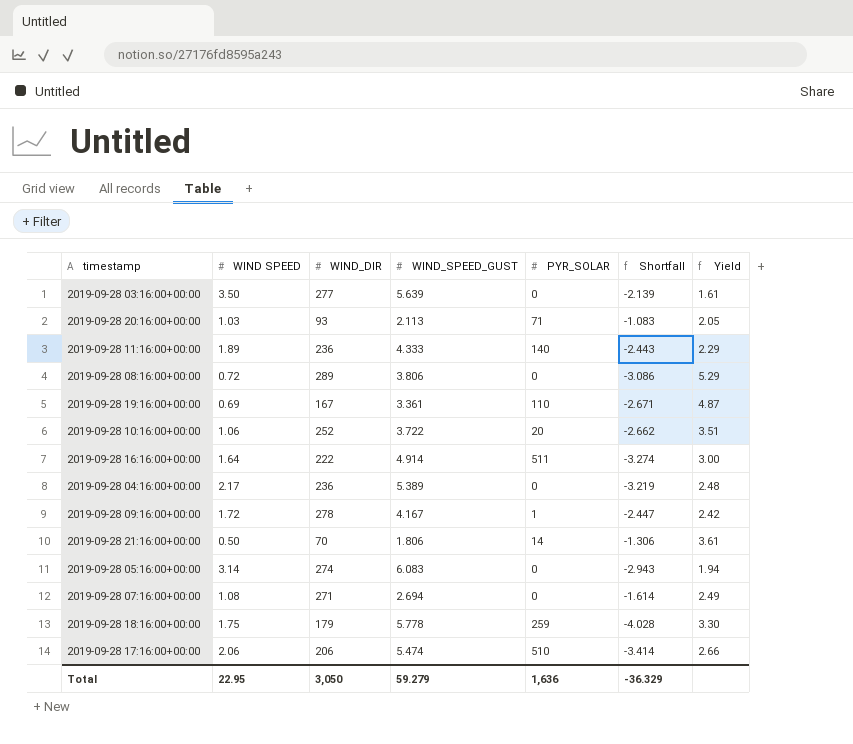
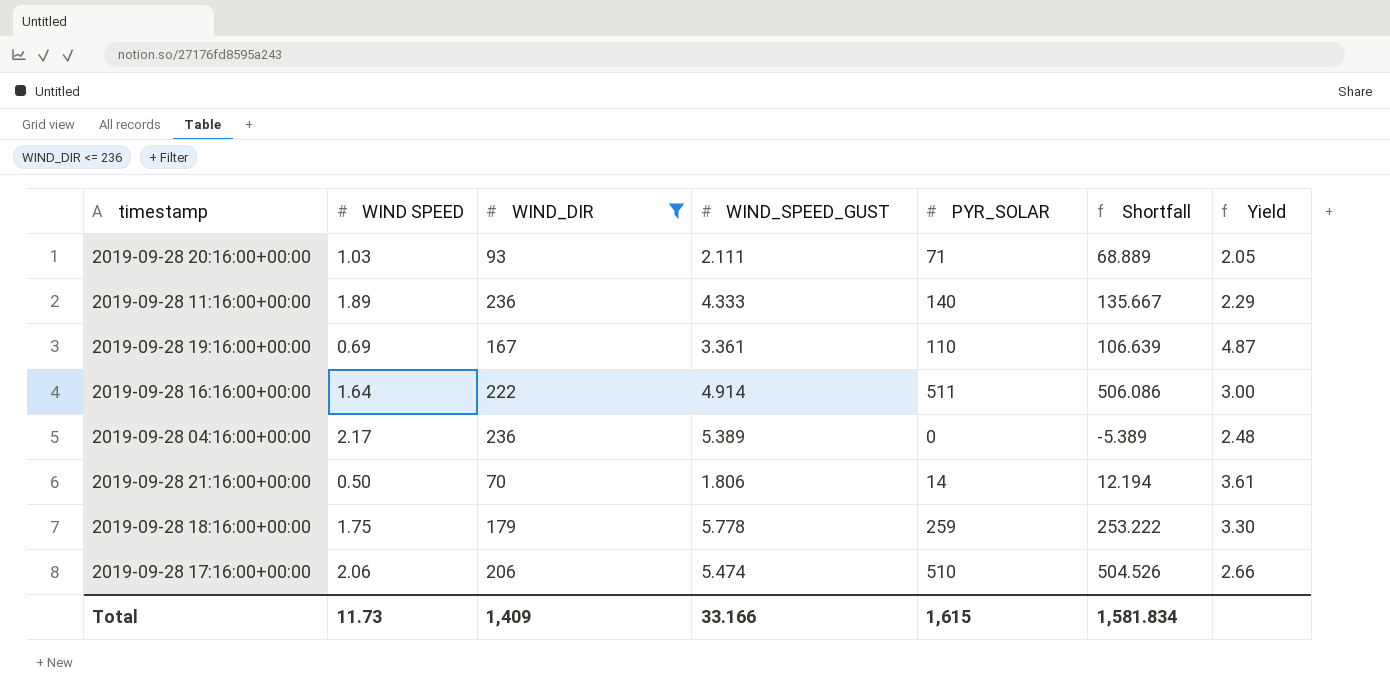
filter: none -> WIND_DIR <= 236
column Shortfall | formula: [WIND SPEED] - [WIND_SPEED_GUST] -> [PYR_SOLAR] - [WIND_SPEED_GUST]
2019-09-28 20:16:00+00:00 | WIND_SPEED_GUST: 2.113 -> 2.111
Total | WIND SPEED: 22.95 -> 11.73
Total | WIND_DIR: 3,050 -> 1,409
Total | WIND_SPEED_GUST: 59.279 -> 33.166
Total | PYR_SOLAR: 1,636 -> 1,615
Total | Shortfall: -36.329 -> 1,581.834

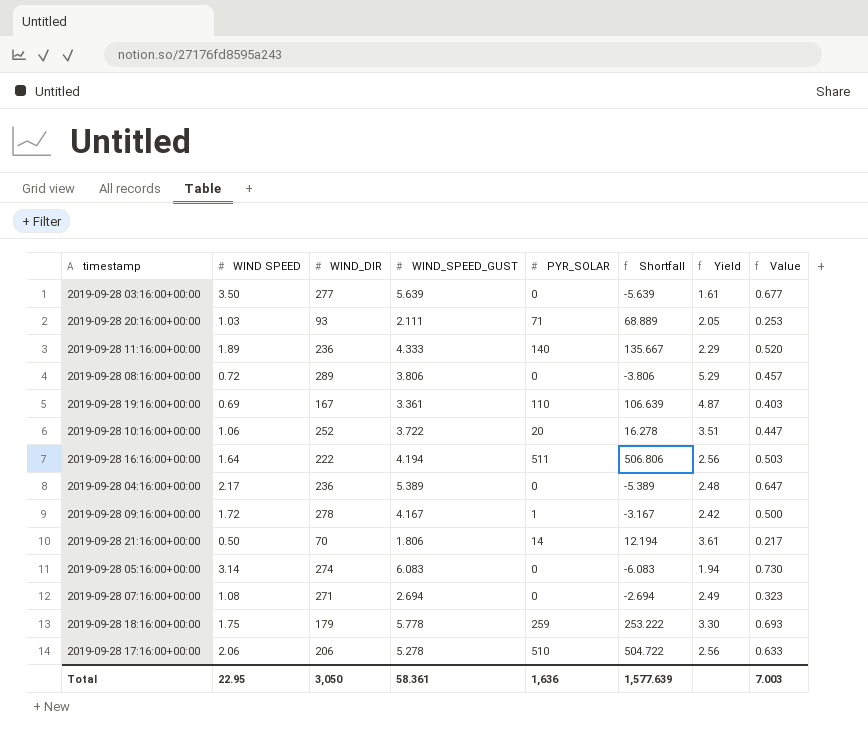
filter: WIND_DIR <= 236 -> none
column Value | formula: none -> [WIND_SPEED_GUST] * 0.12
2019-09-28 16:16:00+00:00 | WIND_SPEED_GUST: 4.914 -> 4.194
2019-09-28 16:16:00+00:00 | Shortfall: 506.086 -> 506.806
2019-09-28 16:16:00+00:00 | Yield: 3.00 -> 2.56
2019-09-28 17:16:00+00:00 | WIND_SPEED_GUST: 5.474 -> 5.278
2019-09-28 17:16:00+00:00 | Shortfall: 504.526 -> 504.722
2019-09-28 17:16:00+00:00 | Yield: 2.66 -> 2.56
Total | WIND SPEED: 11.73 -> 22.95
Total | WIND_DIR: 1,409 -> 3,050
Total | WIND_SPEED_GUST: 33.166 -> 58.361
Total | PYR_SOLAR: 1,615 -> 1,636
Total | Shortfall: 1,581.834 -> 1,577.639

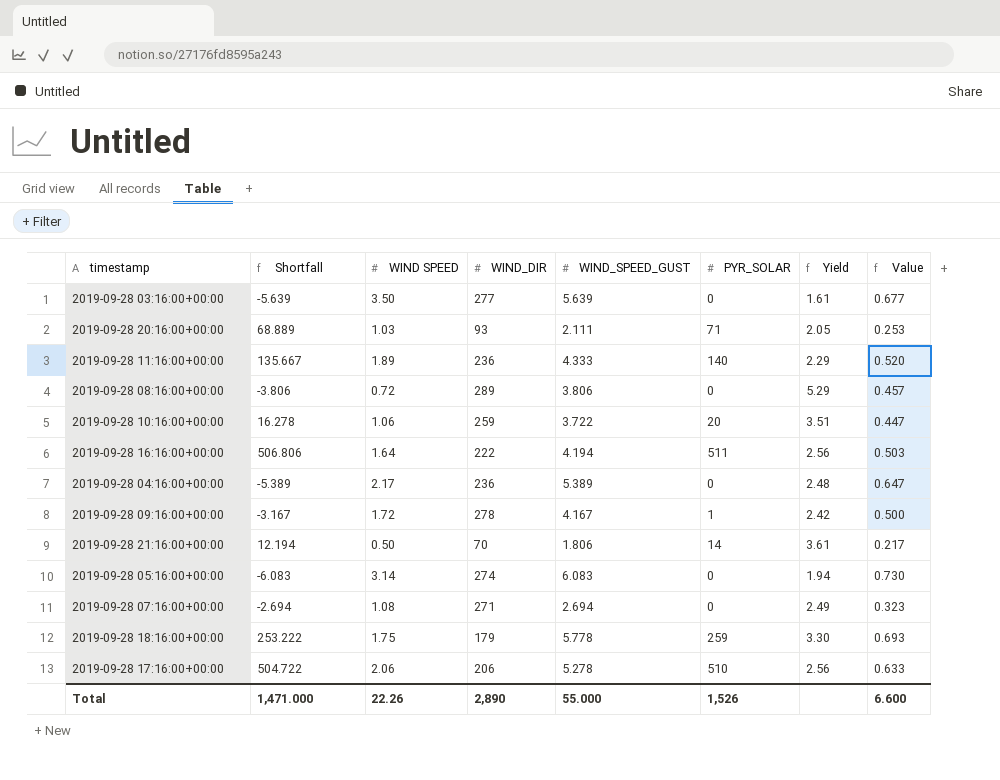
column Shortfall | position: 6 -> 2
row 2019-09-28 19:16:00+00:00: 0.69 | 167 | 3.361 | 110 | 106.639 | 4.87 | 0.403 -> none
2019-09-28 10:16:00+00:00 | WIND_DIR: 252 -> 259
Total | Shortfall: 1,577.639 -> 1,471.000
Total | WIND SPEED: 22.95 -> 22.26
Total | WIND_DIR: 3,050 -> 2,890
Total | WIND_SPEED_GUST: 58.361 -> 55.000
Total | PYR_SOLAR: 1,636 -> 1,526
Total | Value: 7.003 -> 6.600

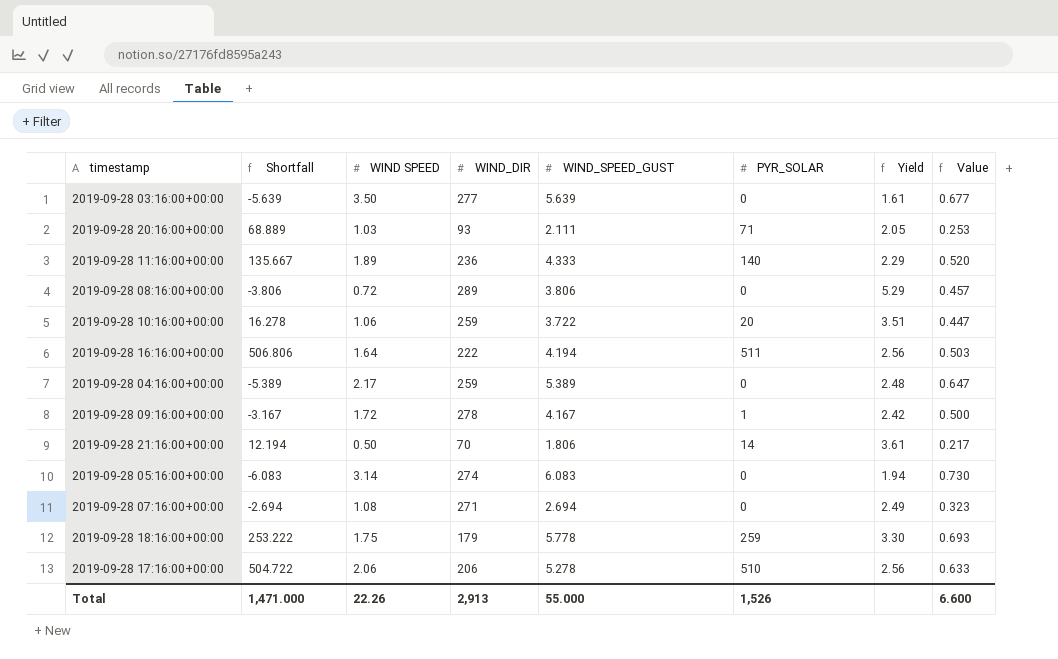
2019-09-28 04:16:00+00:00 | WIND_DIR: 236 -> 259
Total | WIND_DIR: 2,890 -> 2,913

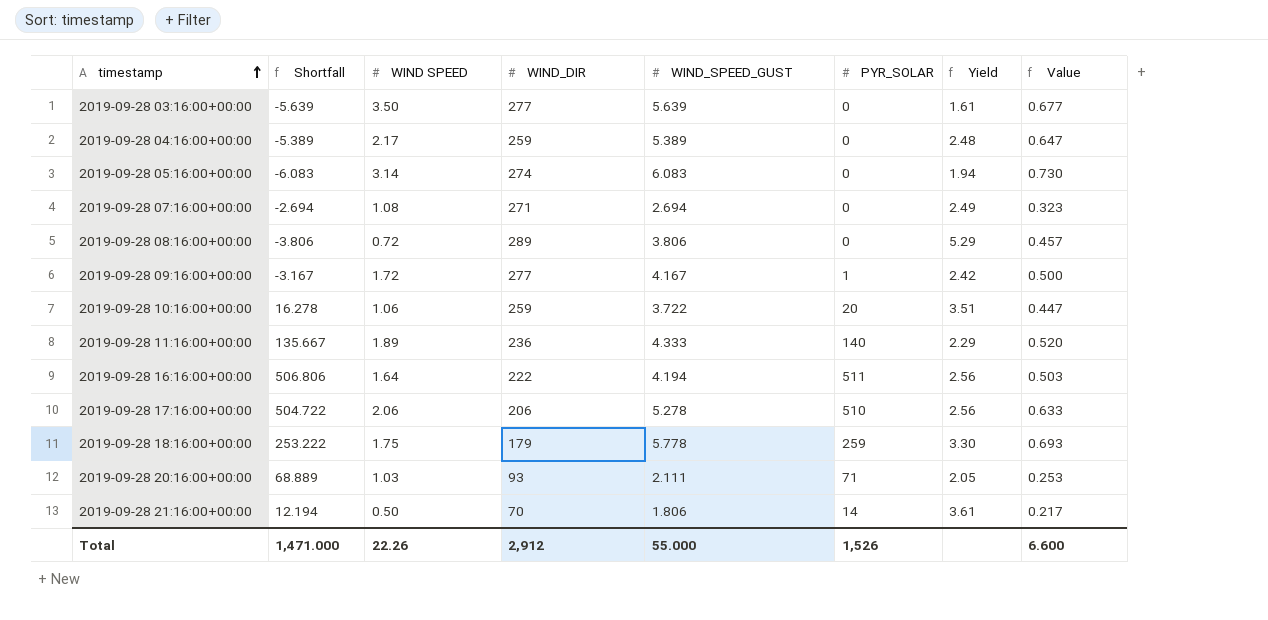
row order: none -> timestamp ascending
2019-09-28 09:16:00+00:00 | WIND_DIR: 278 -> 277
Total | WIND_DIR: 2,913 -> 2,912

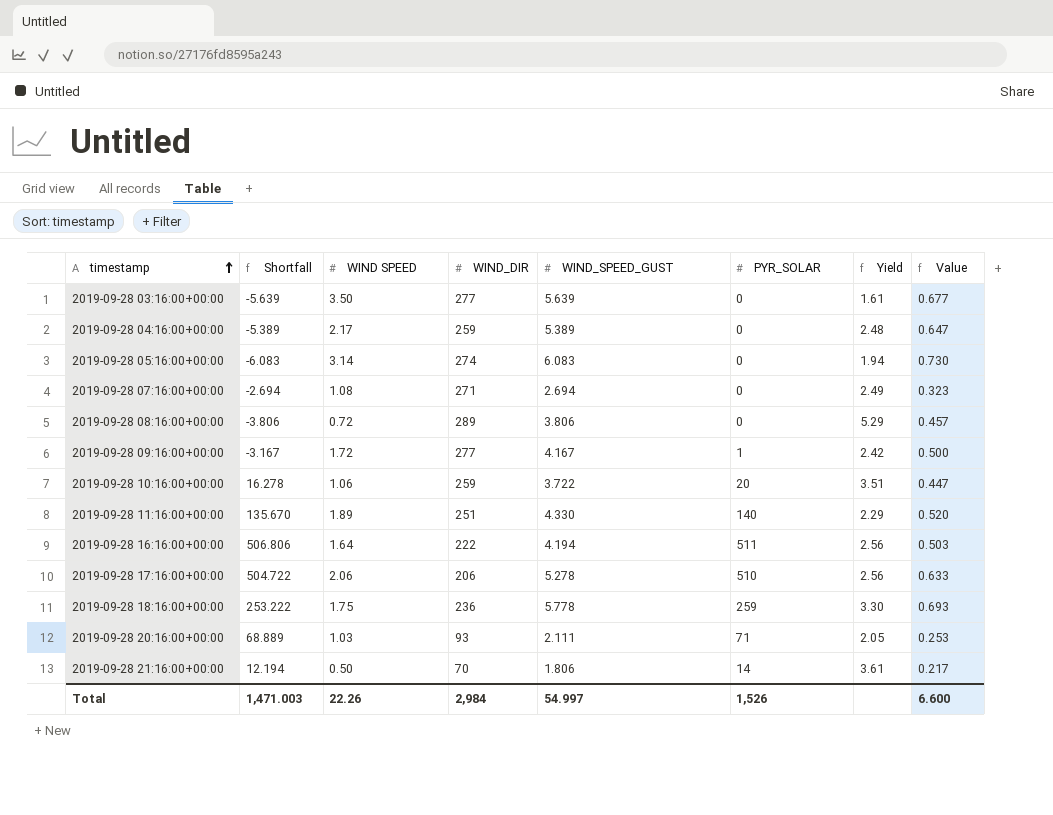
2019-09-28 11:16:00+00:00 | Shortfall: 135.667 -> 135.670
2019-09-28 11:16:00+00:00 | WIND_DIR: 236 -> 251
2019-09-28 11:16:00+00:00 | WIND_SPEED_GUST: 4.333 -> 4.330
2019-09-28 18:16:00+00:00 | WIND_DIR: 179 -> 236
Total | Shortfall: 1,471.000 -> 1,471.003
Total | WIND_DIR: 2,912 -> 2,984
Total | WIND_SPEED_GUST: 55.000 -> 54.997

